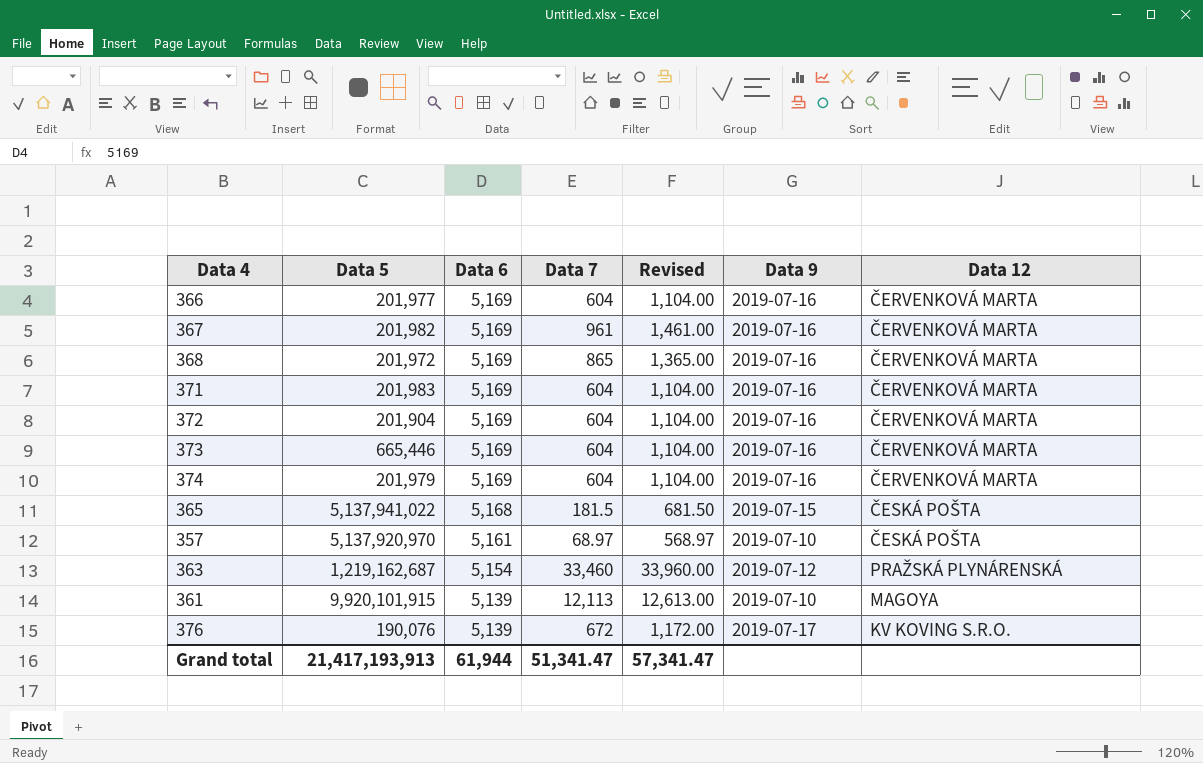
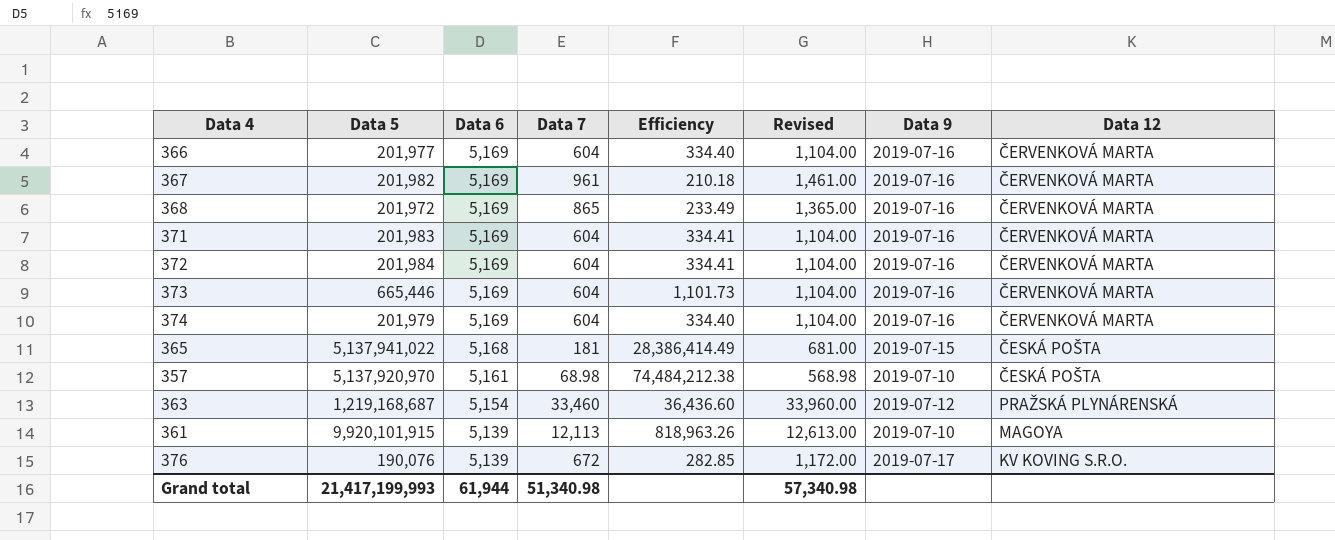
column Efficiency | formula: none -> [Data 5] / [Data 7]
372 | Data 5: 201,904 -> 201,984
365 | Data 7: 181.5 -> 181
365 | Revised: 681.50 -> 681.00
357 | Data 7: 68.97 -> 68.98
357 | Revised: 568.97 -> 568.98
363 | Data 5: 1,219,162,687 -> 1,219,168,687
Grand total | Data 5: 21,417,193,913 -> 21,417,199,993
Grand total | Data 7: 51,341.47 -> 51,340.98
Grand total | Revised: 57,341.47 -> 57,340.98

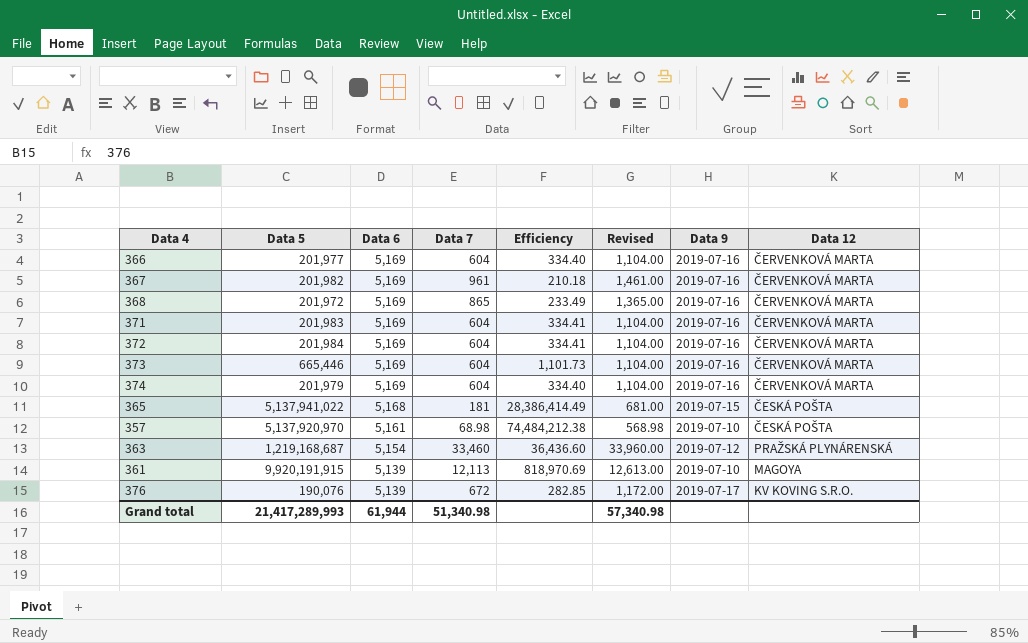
361 | Data 5: 9,920,101,915 -> 9,920,191,915
361 | Efficiency: 818,963.26 -> 818,970.69
Grand total | Data 5: 21,417,199,993 -> 21,417,289,993

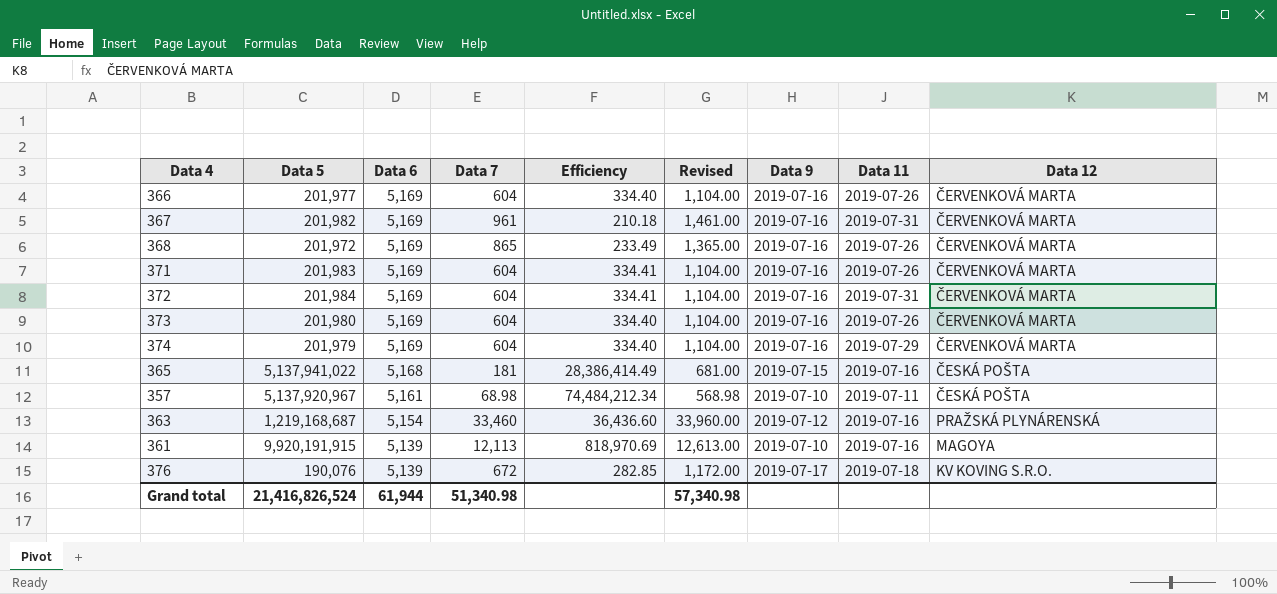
column Data 11 | position: none -> 8
373 | Data 5: 665,446 -> 201,980
373 | Efficiency: 1,101.73 -> 334.40
357 | Data 5: 5,137,920,970 -> 5,137,920,967
357 | Efficiency: 74,484,212.38 -> 74,484,212.34
Grand total | Data 5: 21,417,289,993 -> 21,416,826,524

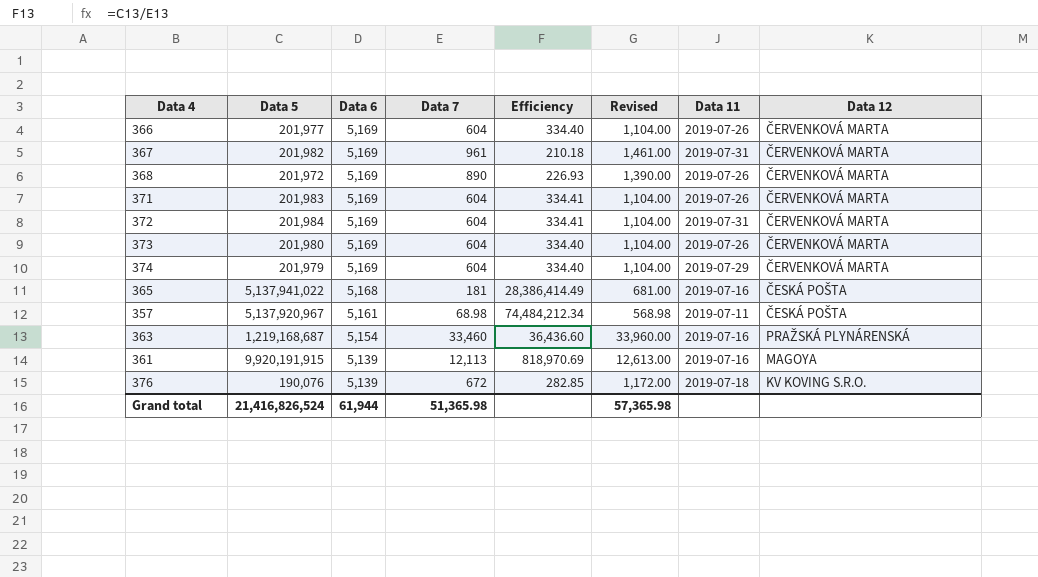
column Data 9 | position: 7 -> none
368 | Data 7: 865 -> 890
368 | Efficiency: 233.49 -> 226.93
368 | Revised: 1,365.00 -> 1,390.00
Grand total | Data 7: 51,340.98 -> 51,365.98
Grand total | Revised: 57,340.98 -> 57,365.98

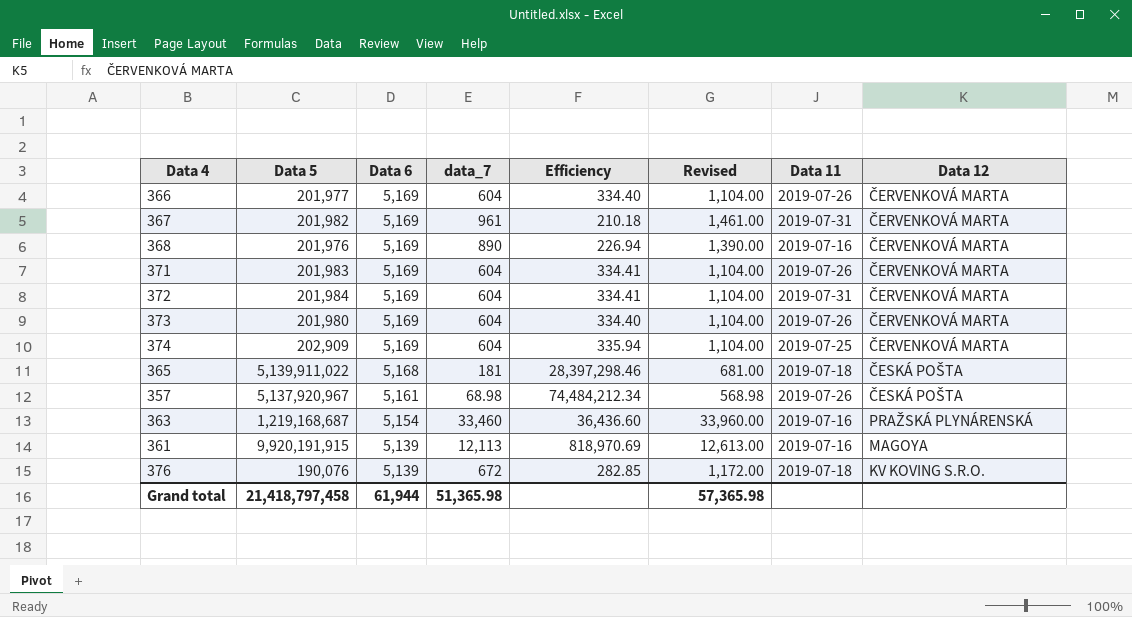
column name: Data 7 -> data_7
368 | Data 5: 201,972 -> 201,976
368 | Efficiency: 226.93 -> 226.94
368 | Data 11: 2019-07-26 -> 2019-07-16
374 | Data 5: 201,979 -> 202,909
374 | Efficiency: 334.40 -> 335.94
374 | Data 11: 2019-07-29 -> 2019-07-25
365 | Data 5: 5,137,941,022 -> 5,139,911,022
365 | Efficiency: 28,386,414.49 -> 28,397,298.46
365 | Data 11: 2019-07-16 -> 2019-07-18
357 | Data 11: 2019-07-11 -> 2019-07-26
Grand total | Data 5: 21,416,826,524 -> 21,418,797,458

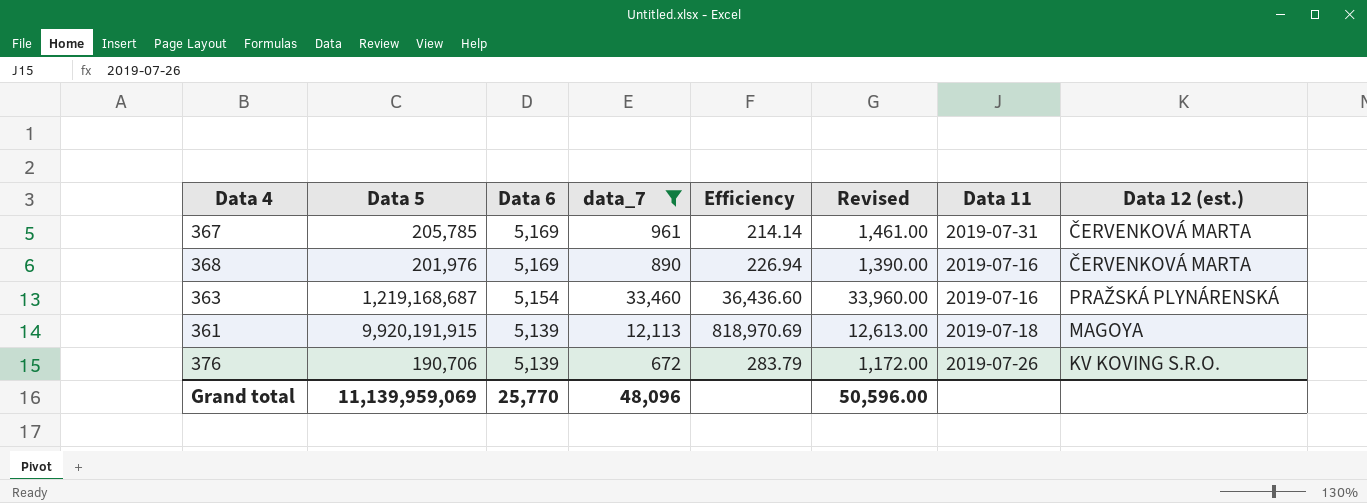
filter: none -> data_7 >= 672
column name: Data 12 -> Data 12 (est.)
367 | Data 5: 201,982 -> 205,785
367 | Efficiency: 210.18 -> 214.14
361 | Data 11: 2019-07-16 -> 2019-07-18
376 | Data 5: 190,076 -> 190,706
376 | Efficiency: 282.85 -> 283.79
376 | Data 11: 2019-07-18 -> 2019-07-26
Grand total | Data 5: 21,418,797,458 -> 11,139,959,069
Grand total | Data 6: 61,944 -> 25,770
Grand total | data_7: 51,365.98 -> 48,096
Grand total | Revised: 57,365.98 -> 50,596.00

